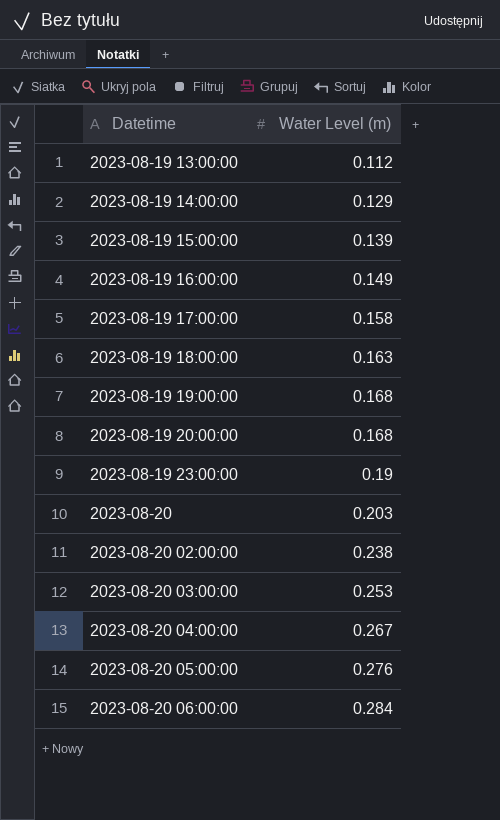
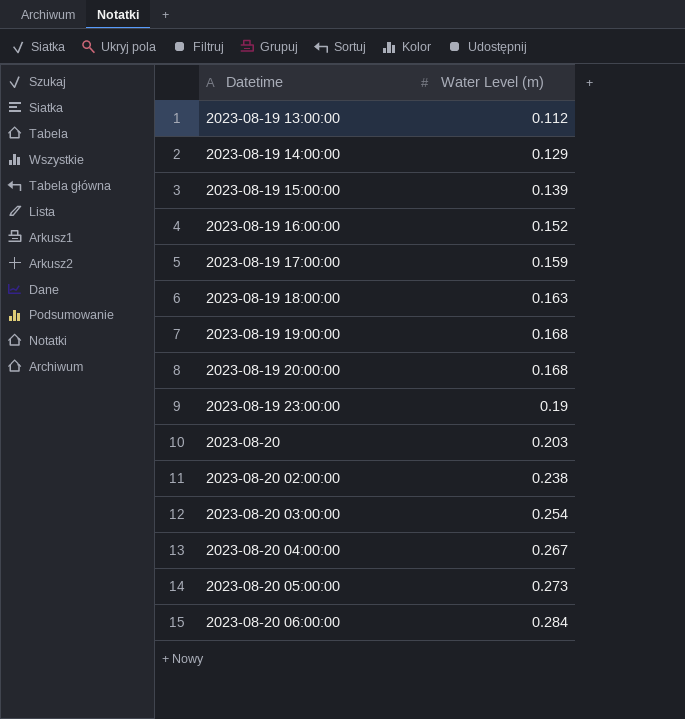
2023-08-19 16:00:00 | Water Level (m): 0.149 -> 0.152
2023-08-19 17:00:00 | Water Level (m): 0.158 -> 0.159
2023-08-20 03:00:00 | Water Level (m): 0.253 -> 0.254
2023-08-20 05:00:00 | Water Level (m): 0.276 -> 0.273

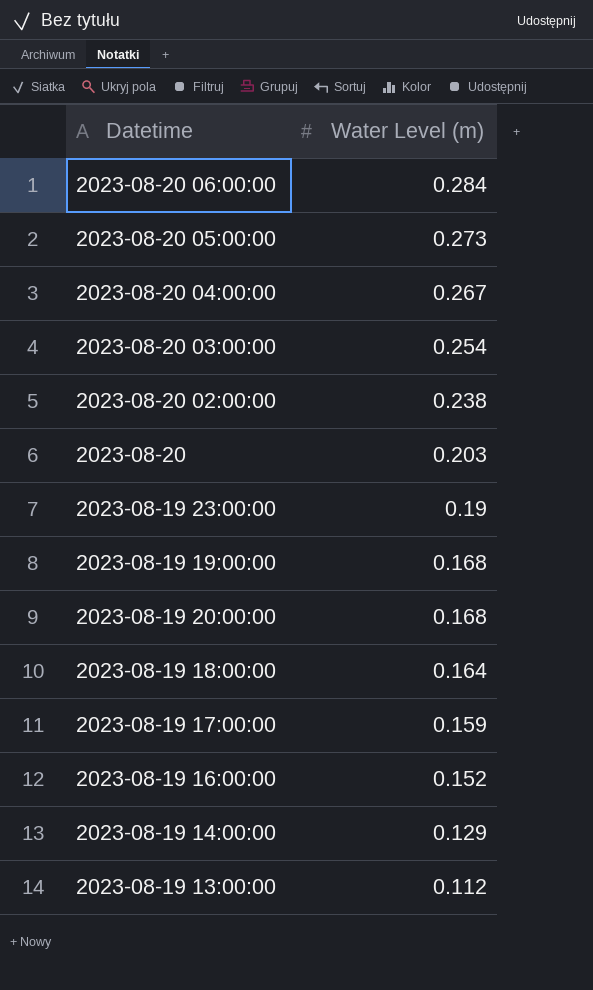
row order: Datetime ascending -> Water Level (m) descending
row 2023-08-19 15:00:00: 0.139 -> none
2023-08-19 18:00:00 | Water Level (m): 0.163 -> 0.164

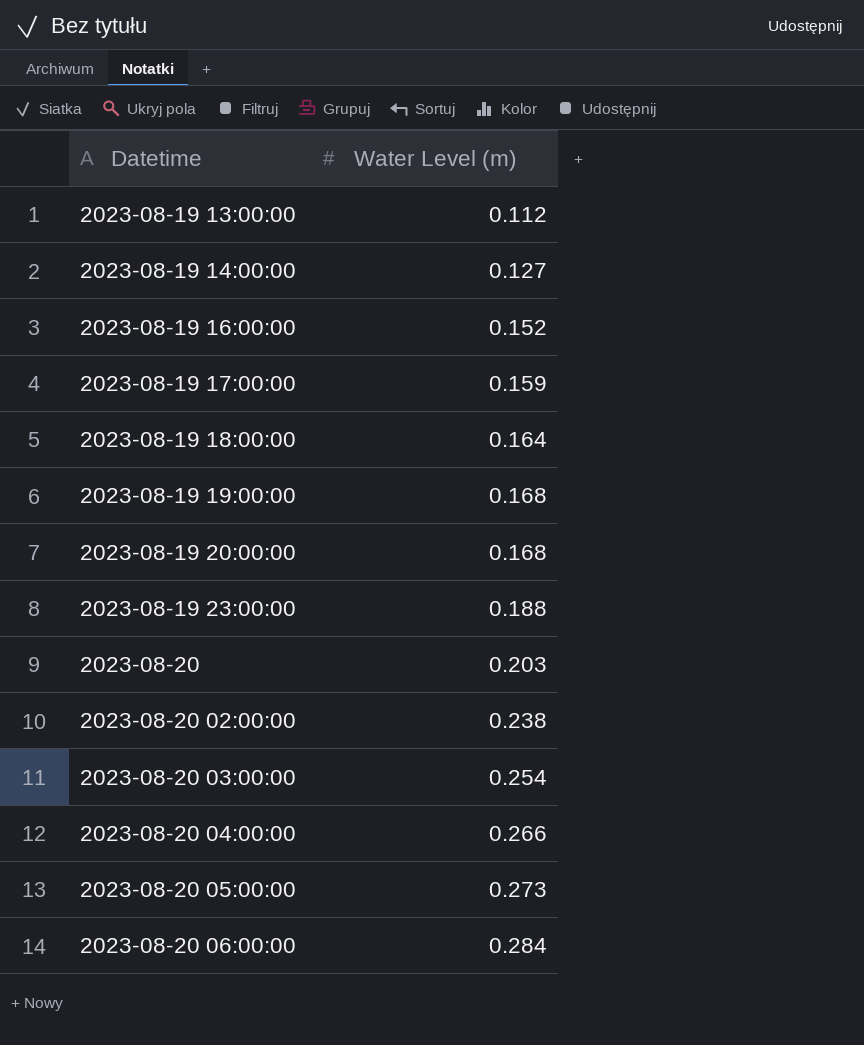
row order: Water Level (m) descending -> Datetime ascending
2023-08-19 14:00:00 | Water Level (m): 0.129 -> 0.127
2023-08-19 23:00:00 | Water Level (m): 0.19 -> 0.188
2023-08-20 04:00:00 | Water Level (m): 0.267 -> 0.266

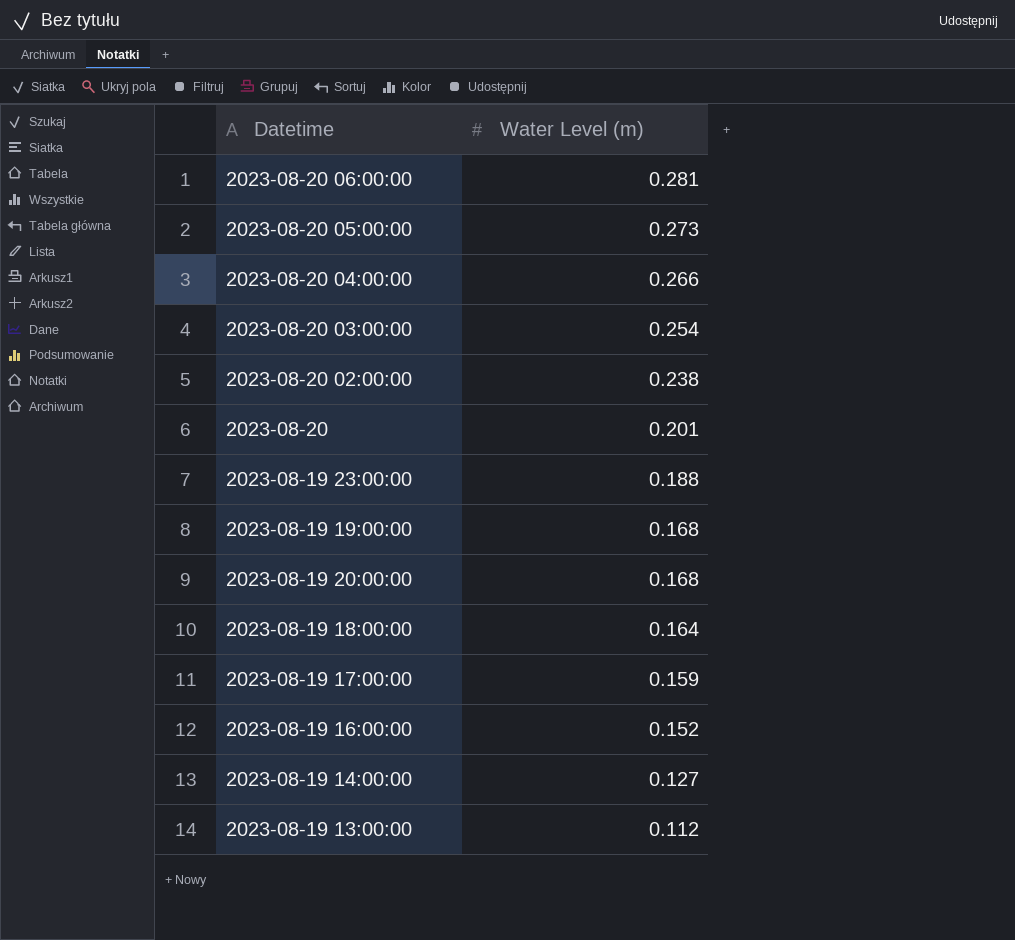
row order: Datetime ascending -> Water Level (m) descending
2023-08-20 06:00:00 | Water Level (m): 0.284 -> 0.281
2023-08-20 | Water Level (m): 0.203 -> 0.201

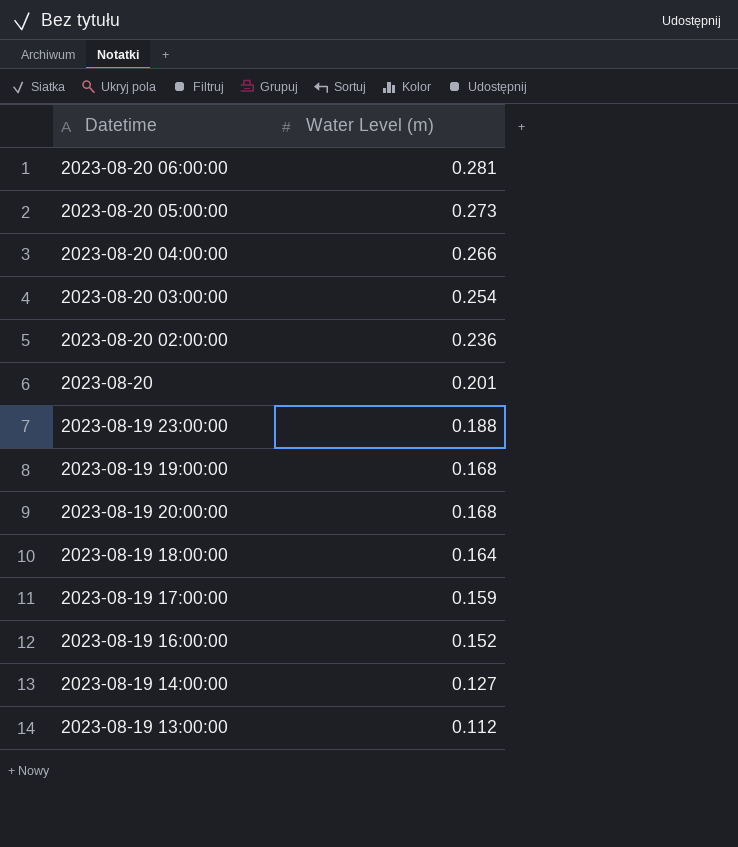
2023-08-20 02:00:00 | Water Level (m): 0.238 -> 0.236

